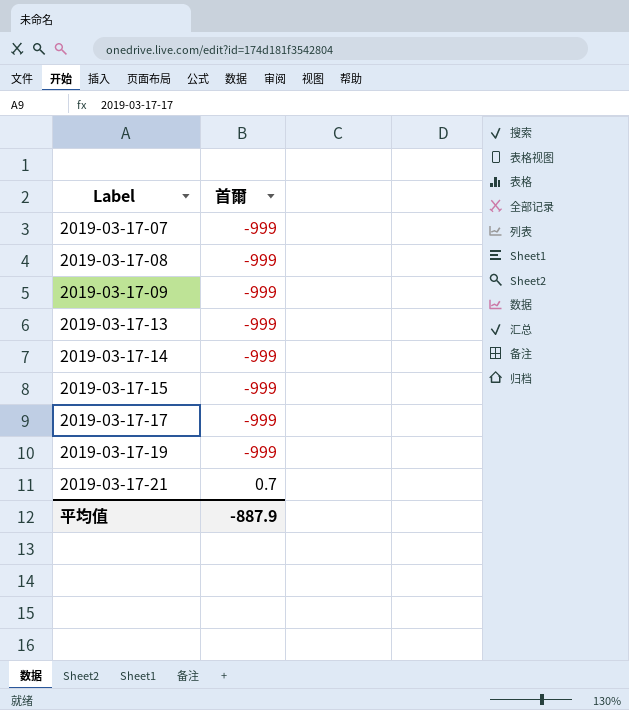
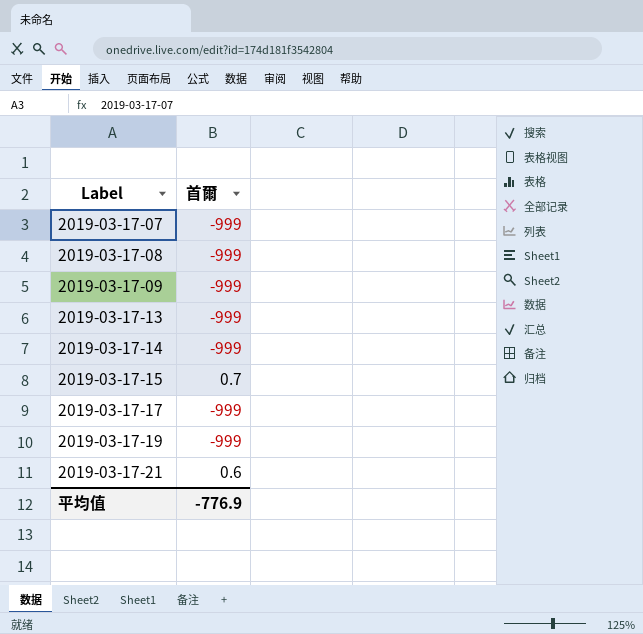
2019-03-17-15 | 首爾: -999 -> 0.7
2019-03-17-21 | 首爾: 0.7 -> 0.6
平均值 | 首爾: -887.9 -> -776.9

